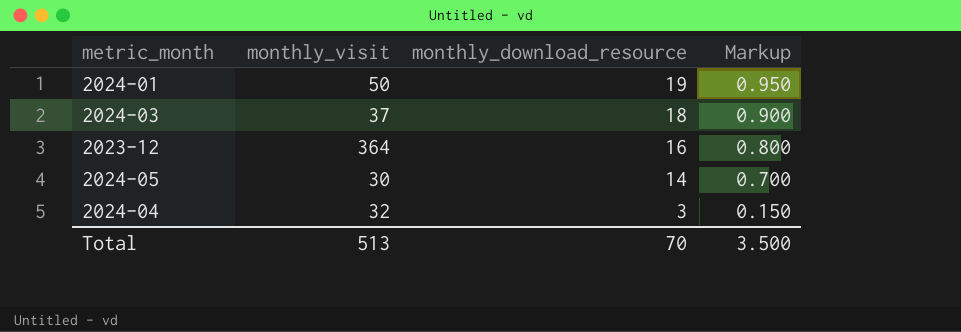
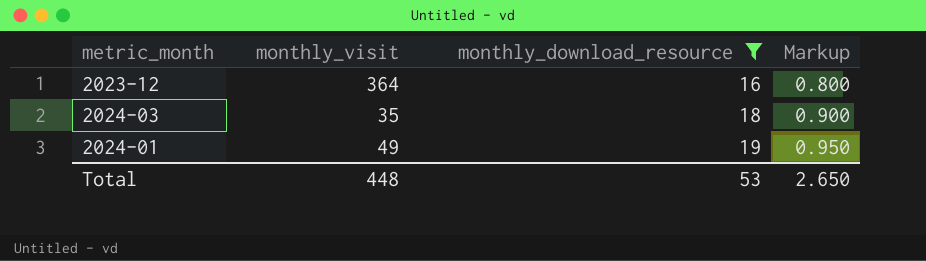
filter: none -> monthly_download_resource >= 16
row order: monthly_download_resource descending -> monthly_download_resource ascending
2024-03 | monthly_visit: 37 -> 35
2024-01 | monthly_visit: 50 -> 49
Total | monthly_visit: 513 -> 448
Total | monthly_download_resource: 70 -> 53
Total | Markup: 3.500 -> 2.650

